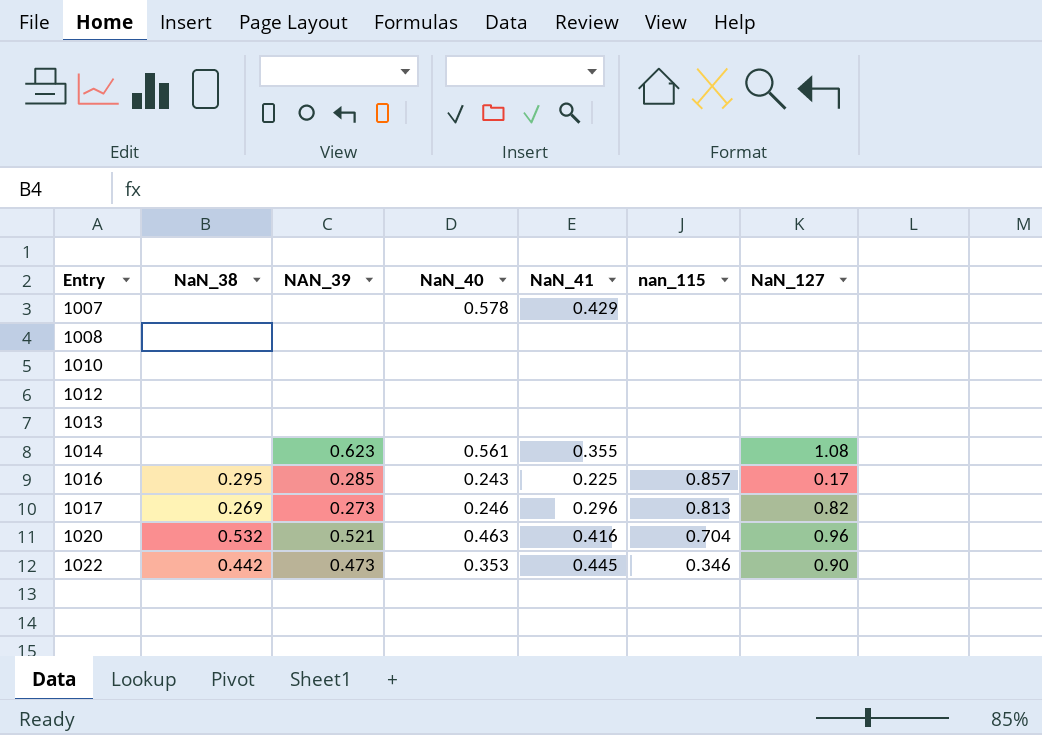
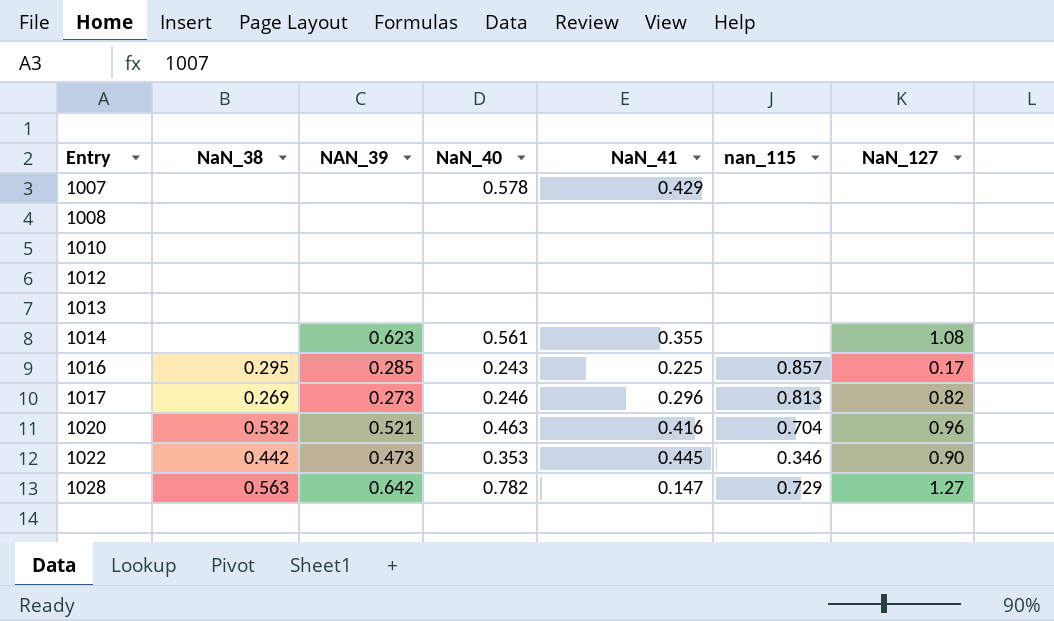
row 1028: none -> 0.563 | 0.642 | 0.782 | 0.147 | 0.729 | 1.27

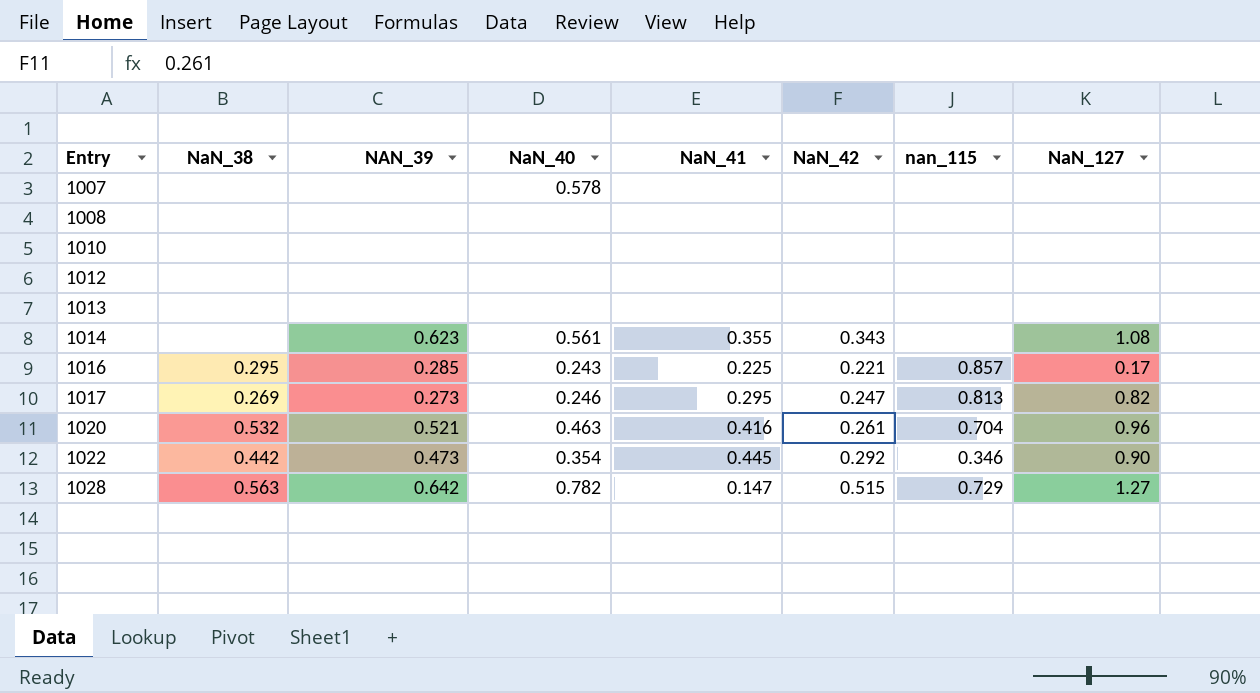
column NaN_42 | position: none -> 6
1007 | NaN_41: 0.429 -> none
1017 | NaN_41: 0.296 -> 0.295
1022 | NaN_40: 0.353 -> 0.354

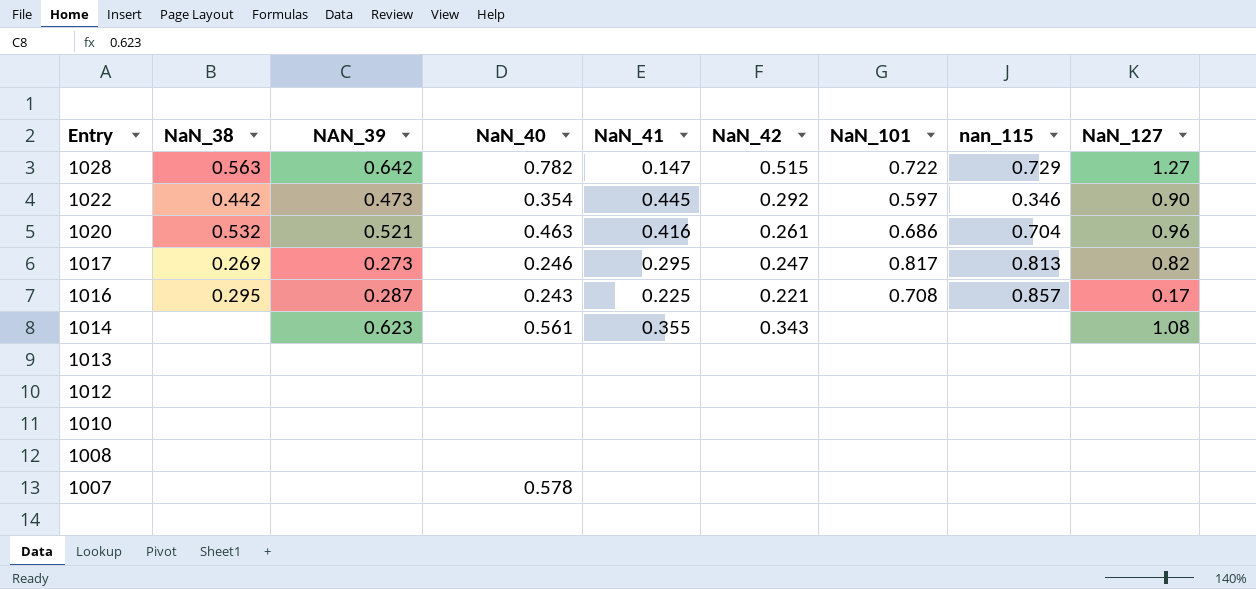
row order: Entry ascending -> Entry descending
column NaN_101 | position: none -> 7
1016 | NAN_39: 0.285 -> 0.287

